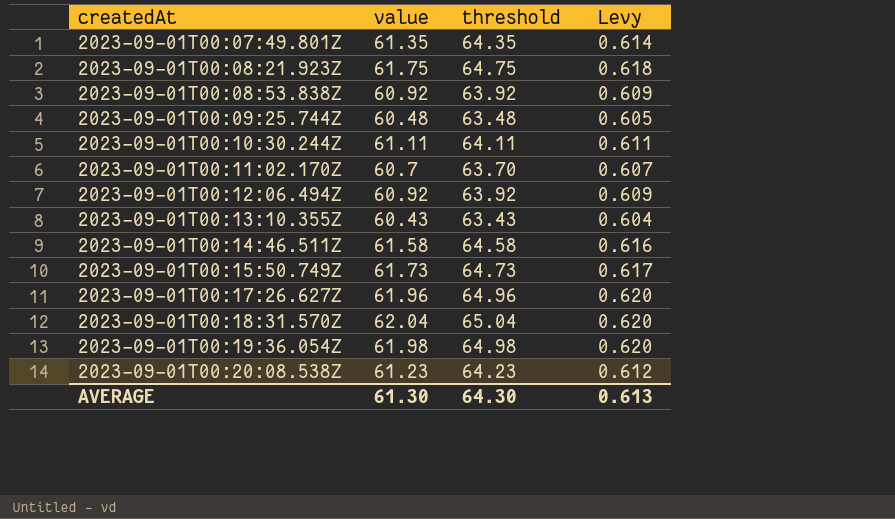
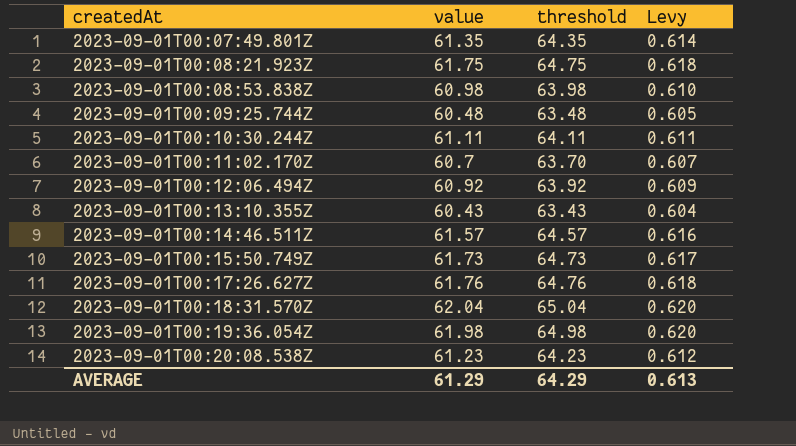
2023-09-01T00:08:53.838Z | value: 60.92 -> 60.98
2023-09-01T00:08:53.838Z | threshold: 63.92 -> 63.98
2023-09-01T00:08:53.838Z | Levy: 0.609 -> 0.610
2023-09-01T00:14:46.511Z | value: 61.58 -> 61.57
2023-09-01T00:14:46.511Z | threshold: 64.58 -> 64.57
2023-09-01T00:17:26.627Z | value: 61.96 -> 61.76
2023-09-01T00:17:26.627Z | threshold: 64.96 -> 64.76
2023-09-01T00:17:26.627Z | Levy: 0.620 -> 0.618
AVERAGE | value: 61.30 -> 61.29
AVERAGE | threshold: 64.30 -> 64.29

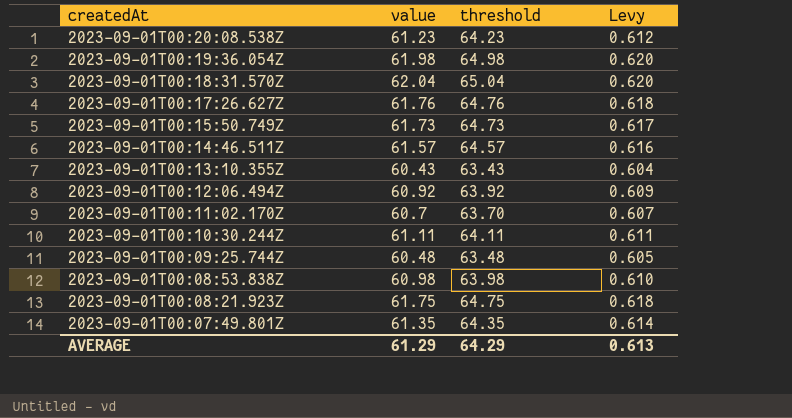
row order: createdAt ascending -> createdAt descending

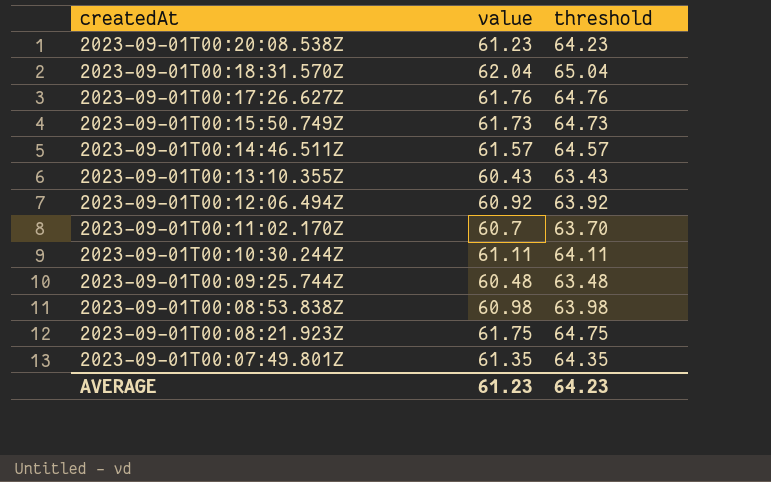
column Levy | formula: [value] * 0.01 -> none
row 2023-09-01T00:19:36.054Z: 61.98 | 64.98 | 0.620 -> none
AVERAGE | value: 61.29 -> 61.23
AVERAGE | threshold: 64.29 -> 64.23

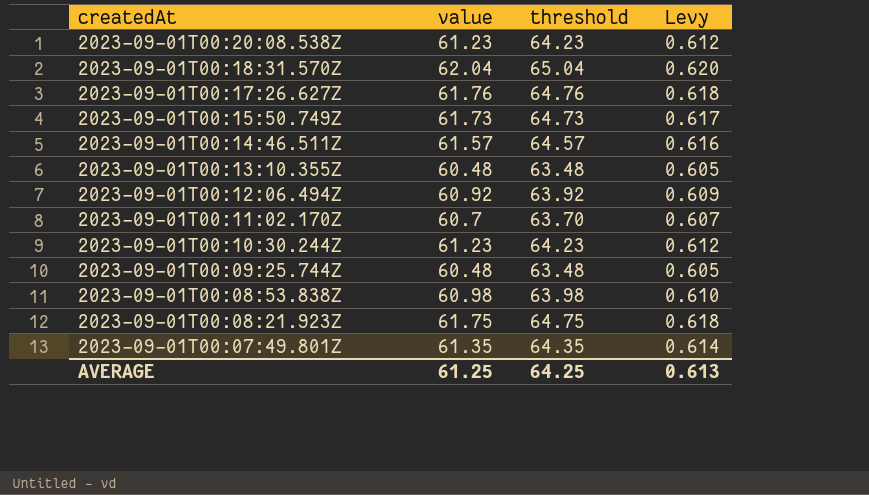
column Levy | formula: none -> [value] * 0.01
2023-09-01T00:13:10.355Z | value: 60.43 -> 60.48
2023-09-01T00:13:10.355Z | threshold: 63.43 -> 63.48
2023-09-01T00:10:30.244Z | value: 61.11 -> 61.23
2023-09-01T00:10:30.244Z | threshold: 64.11 -> 64.23
AVERAGE | value: 61.23 -> 61.25
AVERAGE | threshold: 64.23 -> 64.25

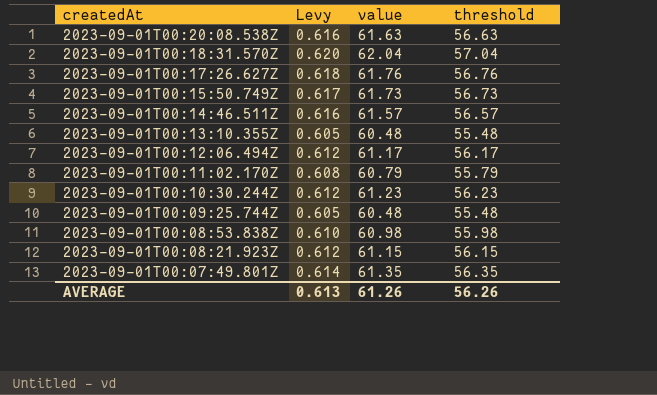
column Levy | position: 4 -> 2
column threshold | formula: [value] + 3 -> [value] - 5
2023-09-01T00:20:08.538Z | Levy: 0.612 -> 0.616
2023-09-01T00:20:08.538Z | value: 61.23 -> 61.63
2023-09-01T00:12:06.494Z | Levy: 0.609 -> 0.612
2023-09-01T00:12:06.494Z | value: 60.92 -> 61.17
2023-09-01T00:11:02.170Z | Levy: 0.607 -> 0.608
2023-09-01T00:11:02.170Z | value: 60.7 -> 60.79
2023-09-01T00:08:21.923Z | Levy: 0.618 -> 0.612
2023-09-01T00:08:21.923Z | value: 61.75 -> 61.15
AVERAGE | value: 61.25 -> 61.26
AVERAGE | threshold: 64.25 -> 56.26

